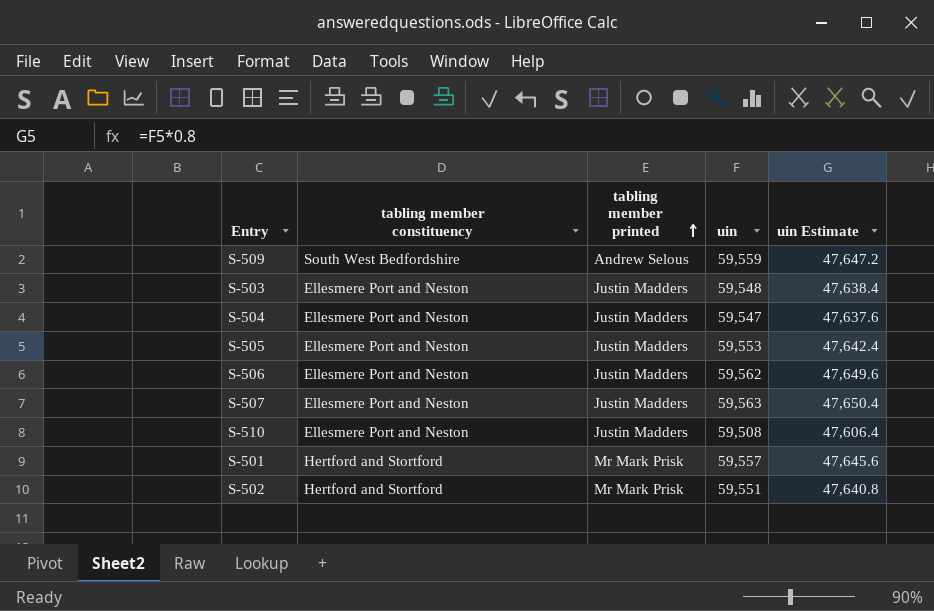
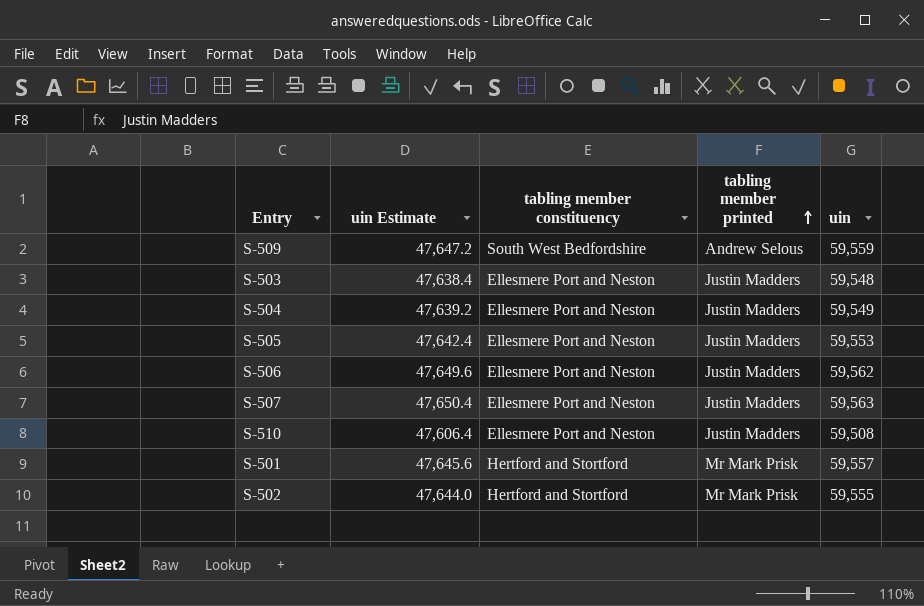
column uin Estimate | position: 5 -> 2
S-504 | uin Estimate: 47,637.6 -> 47,639.2
S-504 | uin: 59,547 -> 59,549
S-502 | uin Estimate: 47,640.8 -> 47,644.0
S-502 | uin: 59,551 -> 59,555

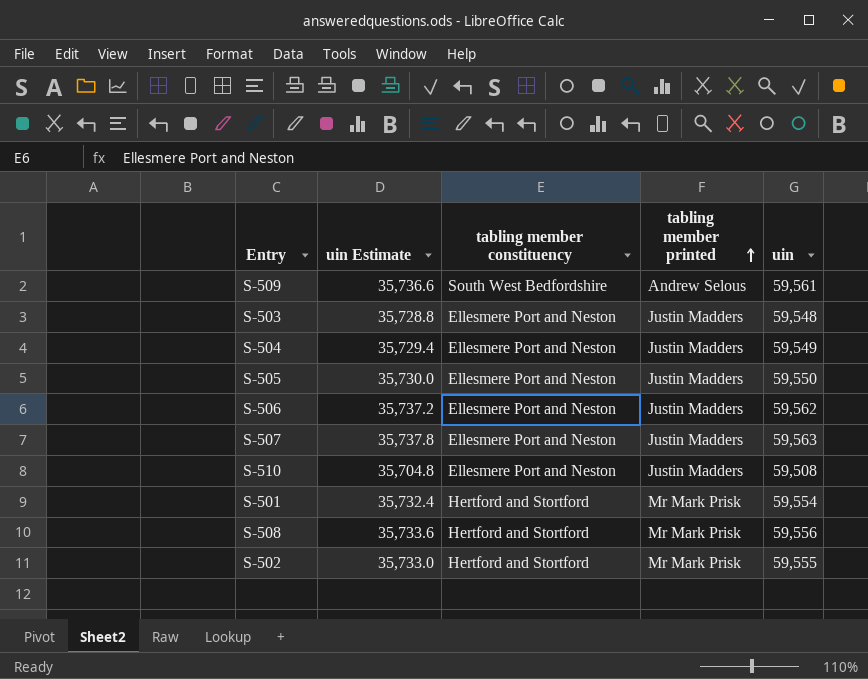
column uin Estimate | formula: [uin] * 0.8 -> [uin] * 0.6
S-509 | uin: 59,559 -> 59,561
S-505 | uin: 59,553 -> 59,550
S-501 | uin: 59,557 -> 59,554
row S-508: none -> 35,733.6 | Hertford and Stortford | Mr Mark Prisk | 59,556

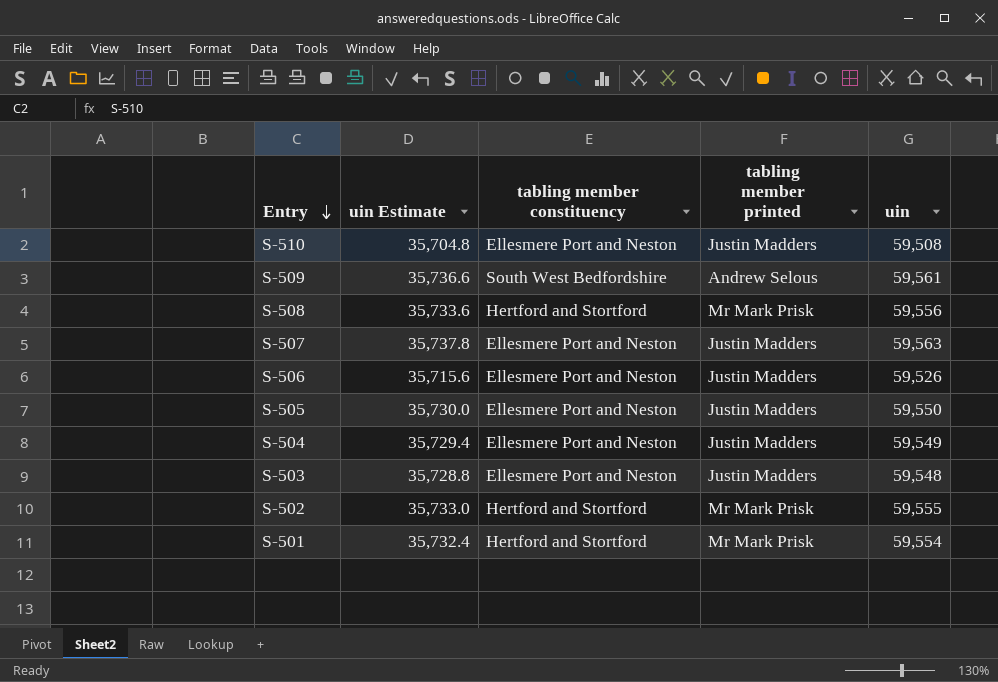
row order: tabling member printed ascending -> Entry descending
S-506 | uin Estimate: 35,737.2 -> 35,715.6
S-506 | uin: 59,562 -> 59,526

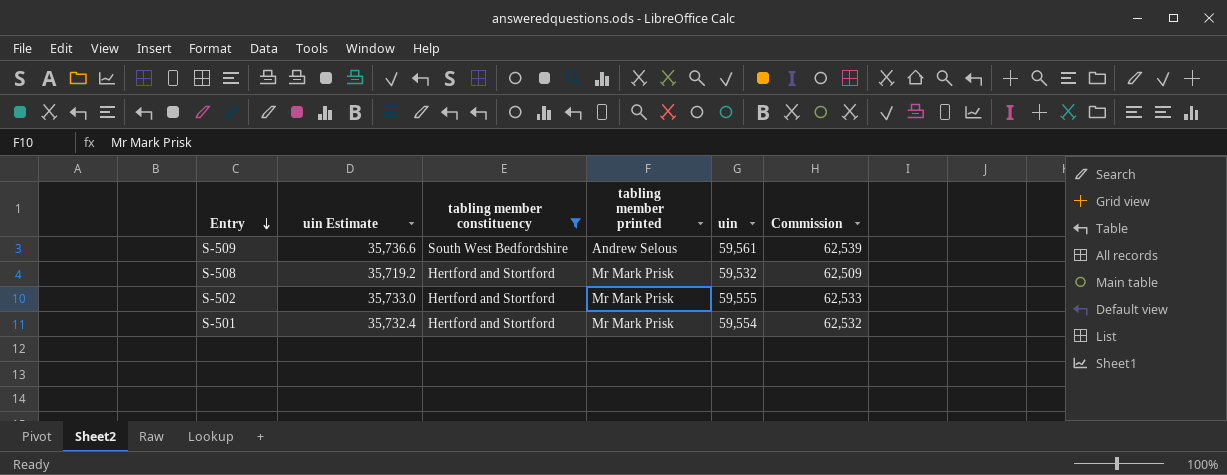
filter: none -> tabling member constituency != Ellesmere Port and Neston
column Commission | formula: none -> [uin] * 1.05
S-508 | uin Estimate: 35,733.6 -> 35,719.2
S-508 | uin: 59,556 -> 59,532

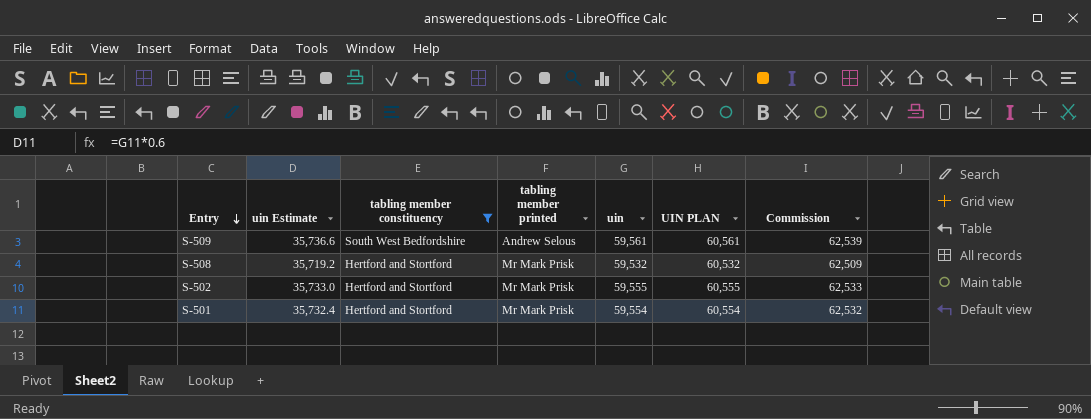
column UIN PLAN | formula: none -> [uin] + 1000

